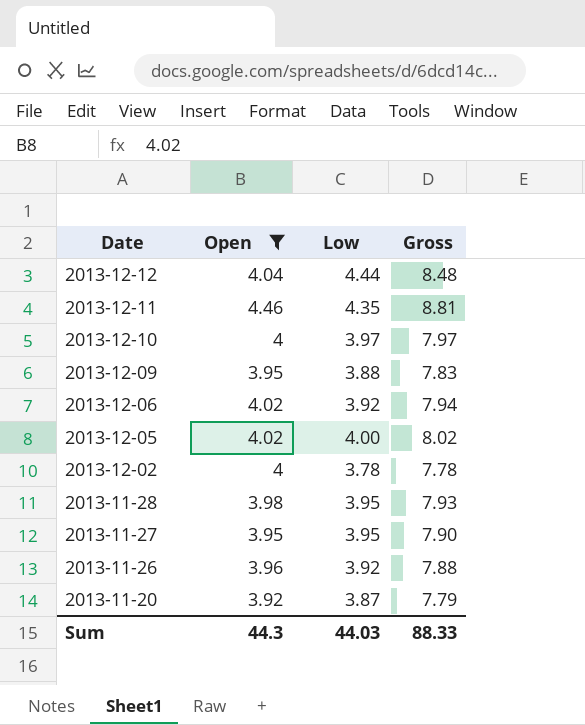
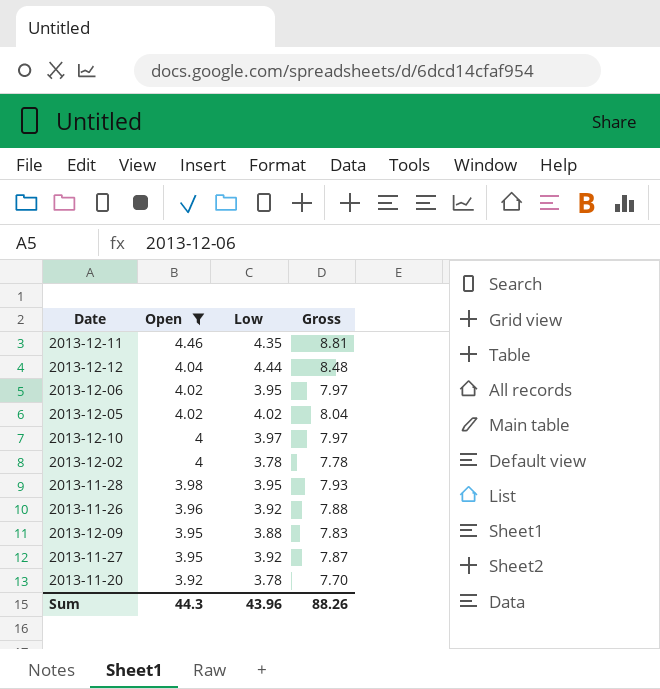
row order: Date descending -> Open descending
2013-12-06 | Low: 3.92 -> 3.95
2013-12-06 | Gross: 7.94 -> 7.97
2013-12-05 | Low: 4.00 -> 4.02
2013-12-05 | Gross: 8.02 -> 8.04
2013-11-27 | Low: 3.95 -> 3.92
2013-11-27 | Gross: 7.90 -> 7.87
2013-11-20 | Low: 3.87 -> 3.78
2013-11-20 | Gross: 7.79 -> 7.70
Sum | Low: 44.03 -> 43.96
Sum | Gross: 88.33 -> 88.26

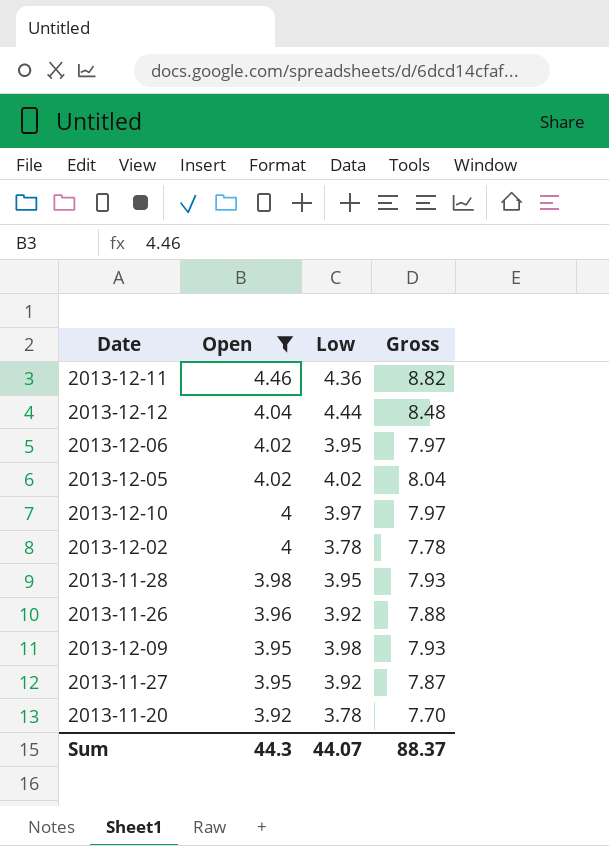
2013-12-11 | Low: 4.35 -> 4.36
2013-12-11 | Gross: 8.81 -> 8.82
2013-12-09 | Low: 3.88 -> 3.98
2013-12-09 | Gross: 7.83 -> 7.93
Sum | Low: 43.96 -> 44.07
Sum | Gross: 88.26 -> 88.37

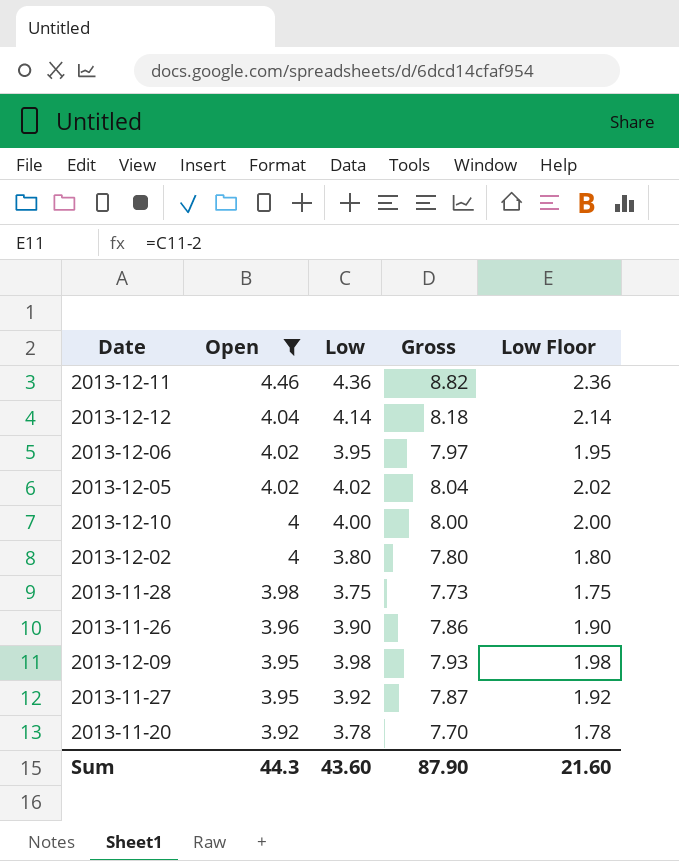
column Low Floor | formula: none -> [Low] - 2
2013-12-12 | Low: 4.44 -> 4.14
2013-12-12 | Gross: 8.48 -> 8.18
2013-12-10 | Low: 3.97 -> 4.00
2013-12-10 | Gross: 7.97 -> 8.00
2013-12-02 | Low: 3.78 -> 3.80
2013-12-02 | Gross: 7.78 -> 7.80
2013-11-28 | Low: 3.95 -> 3.75
2013-11-28 | Gross: 7.93 -> 7.73
2013-11-26 | Low: 3.92 -> 3.90
2013-11-26 | Gross: 7.88 -> 7.86
Sum | Low: 44.07 -> 43.60
Sum | Gross: 88.37 -> 87.90

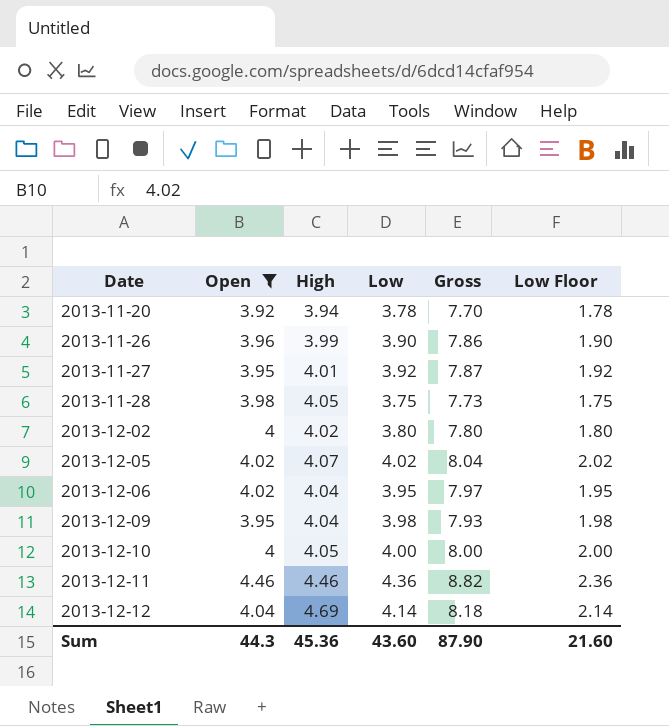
row order: Open descending -> Date ascending
column High | position: none -> 3

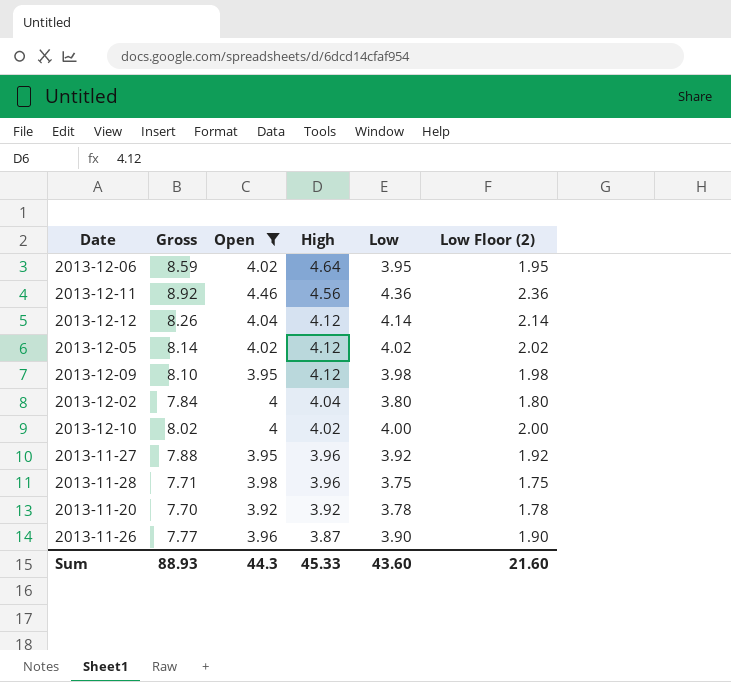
row order: Date ascending -> High descending
column Gross | formula: [Open] + [Low] -> [High] + [Low]
column Gross | position: 5 -> 2
column name: Low Floor -> Low Floor (2)
2013-12-06 | High: 4.04 -> 4.64
2013-12-11 | High: 4.46 -> 4.56
2013-12-12 | High: 4.69 -> 4.12
2013-12-05 | High: 4.07 -> 4.12
2013-12-09 | High: 4.04 -> 4.12
2013-12-02 | High: 4.02 -> 4.04
2013-12-10 | High: 4.05 -> 4.02
2013-11-27 | High: 4.01 -> 3.96
2013-11-28 | High: 4.05 -> 3.96
2013-11-20 | High: 3.94 -> 3.92
2013-11-26 | High: 3.99 -> 3.87
Sum | Gross: 87.90 -> 88.93
Sum | High: 45.36 -> 45.33

